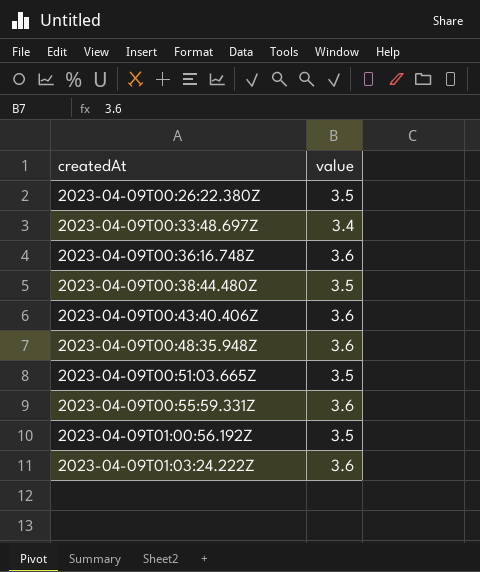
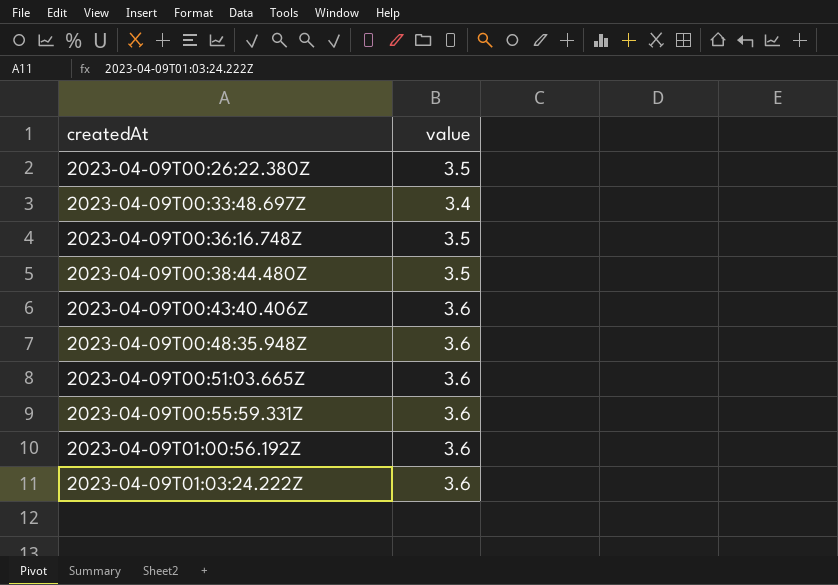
2023-04-09T00:36:16.748Z | value: 3.6 -> 3.5
2023-04-09T00:51:03.665Z | value: 3.5 -> 3.6
2023-04-09T01:00:56.192Z | value: 3.5 -> 3.6

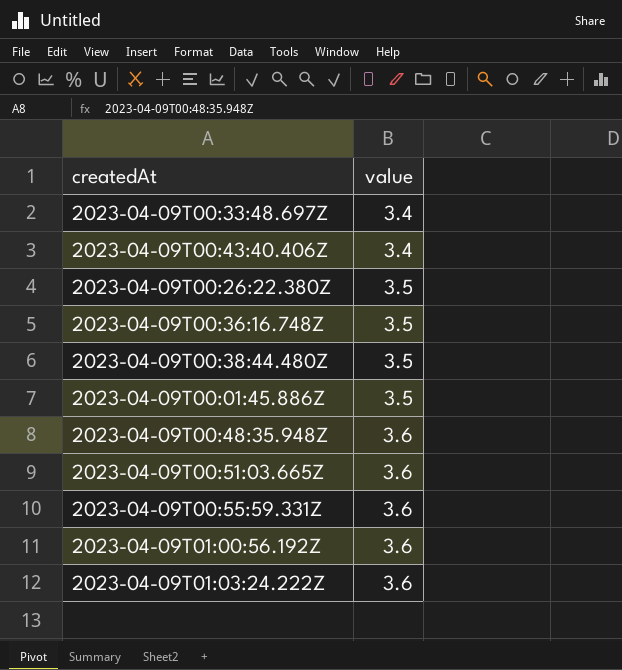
row order: createdAt ascending -> value ascending
2023-04-09T00:43:40.406Z | value: 3.6 -> 3.4
row 2023-04-09T00:01:45.886Z: none -> 3.5

